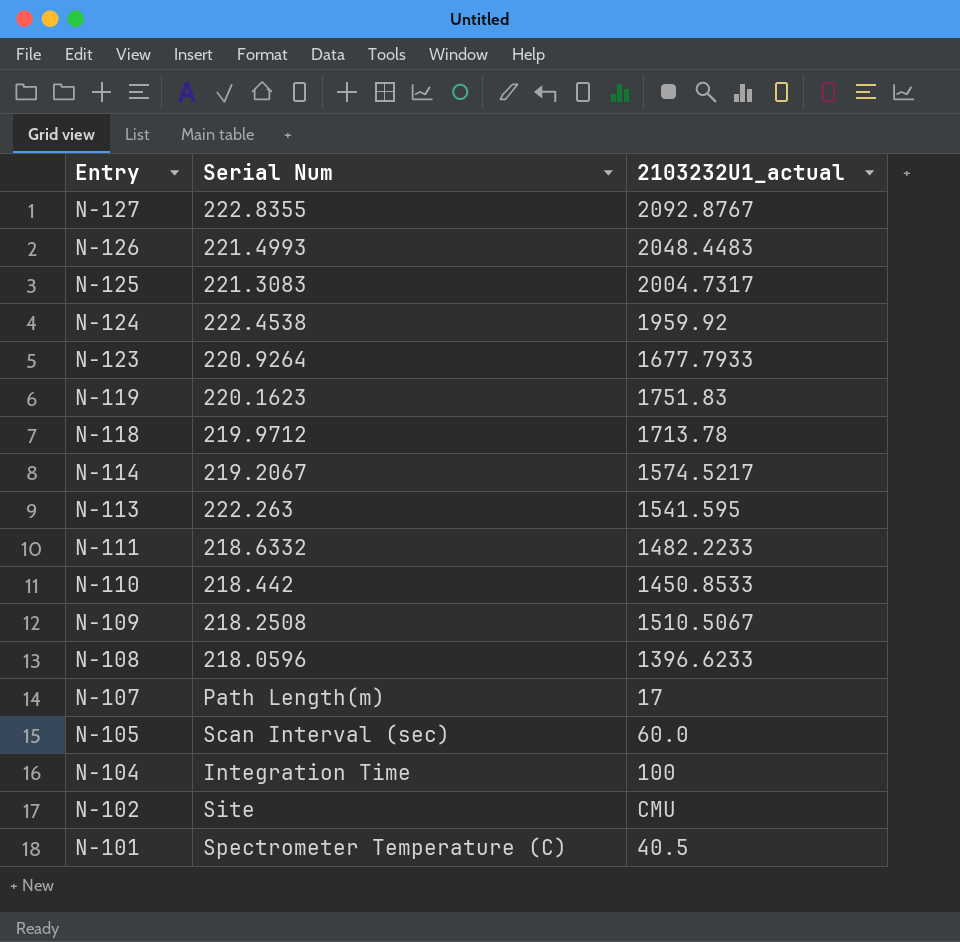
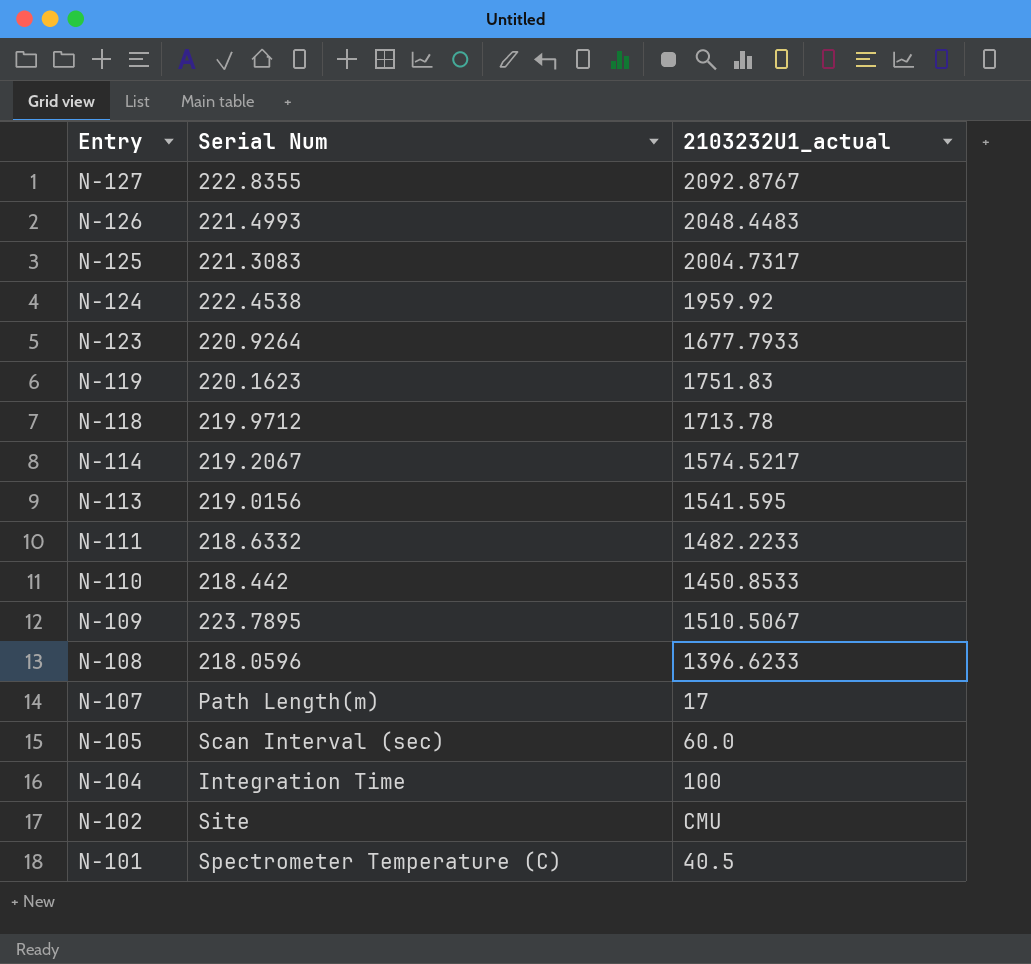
N-113 | Serial Num: 222.263 -> 219.0156
N-109 | Serial Num: 218.2508 -> 223.7895

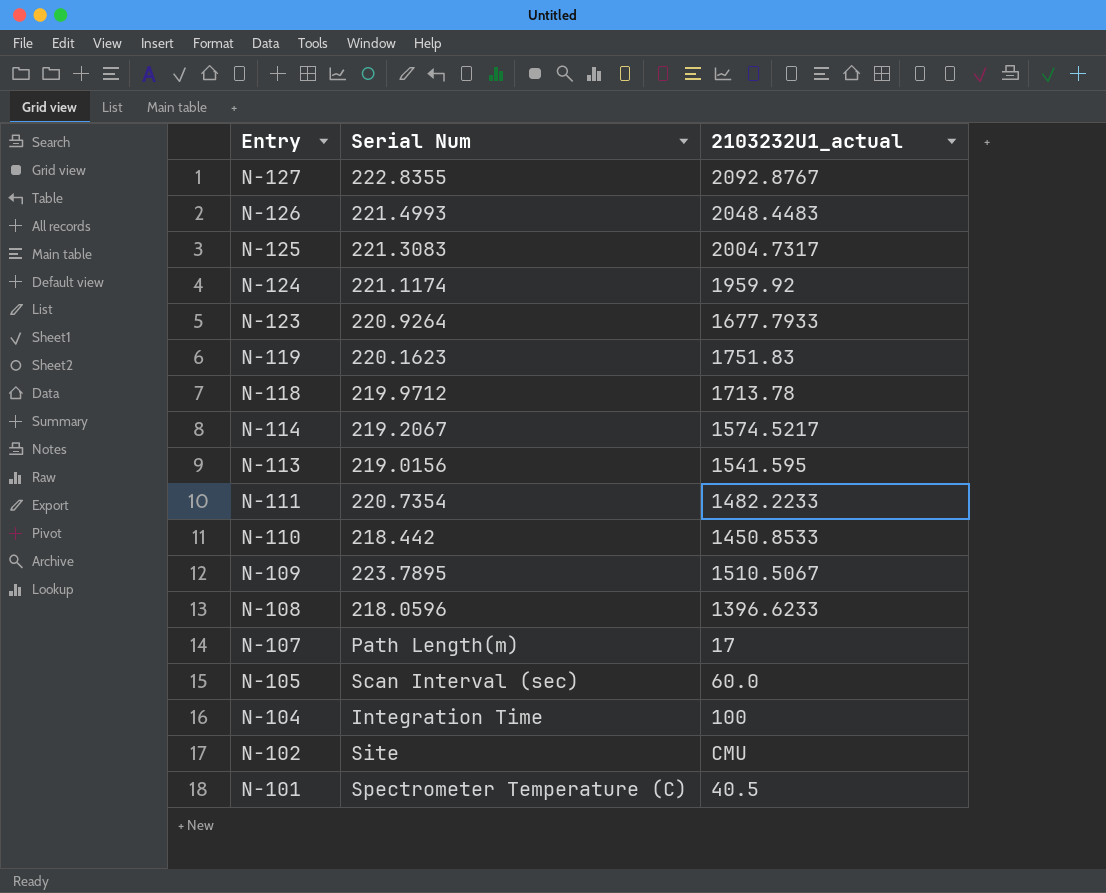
N-124 | Serial Num: 222.4538 -> 221.1174
N-111 | Serial Num: 218.6332 -> 220.7354

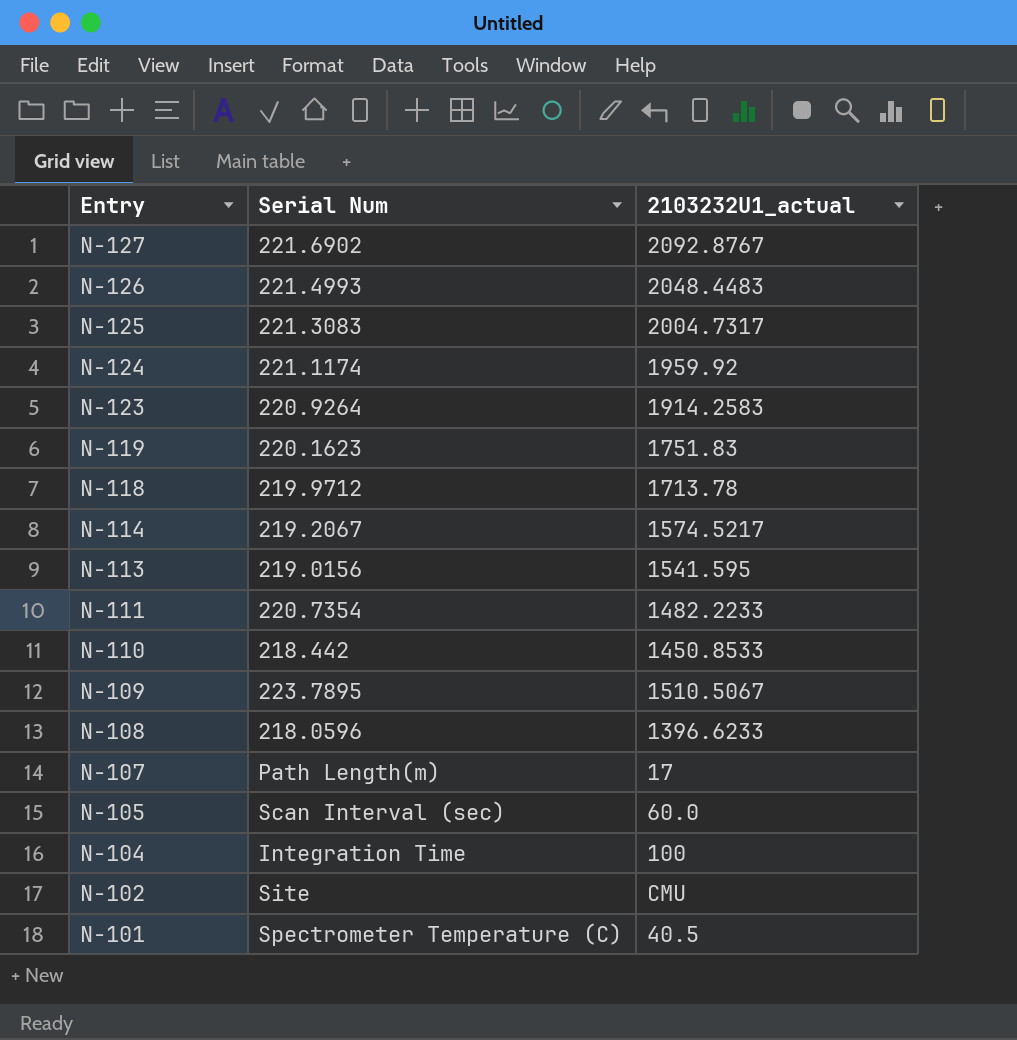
N-127 | Serial Num: 222.8355 -> 221.6902
N-123 | 2103232U1_actual: 1677.7933 -> 1914.2583

